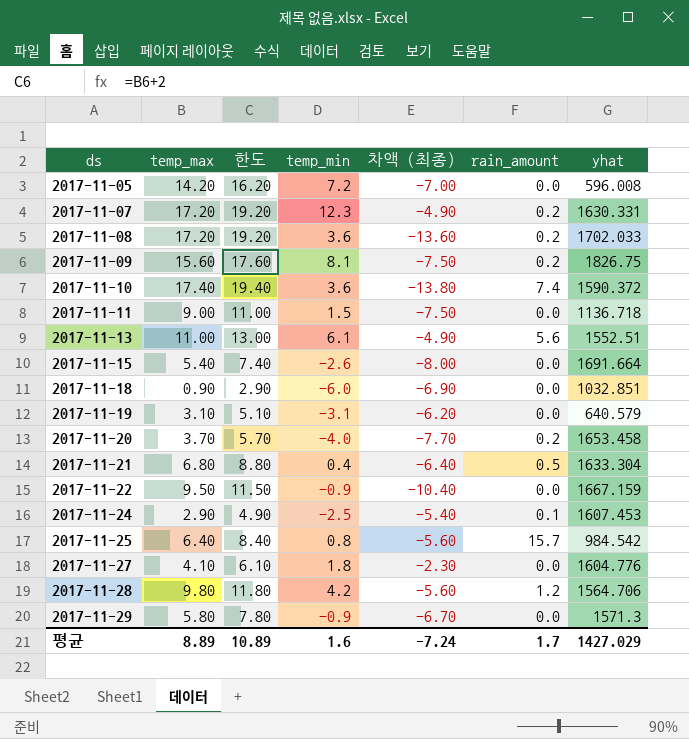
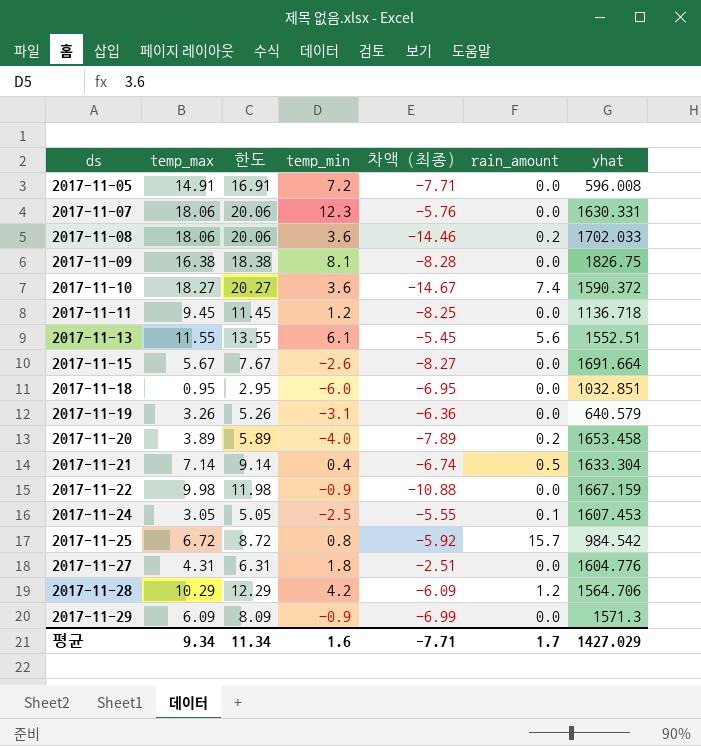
2017-11-05 | temp_max: 14.20 -> 14.91
2017-11-05 | 한도: 16.20 -> 16.91
2017-11-05 | 차액 (최종): -7.00 -> -7.71
2017-11-07 | temp_max: 17.20 -> 18.06
2017-11-07 | 한도: 19.20 -> 20.06
2017-11-07 | 차액 (최종): -4.90 -> -5.76
2017-11-07 | rain_amount: 0.2 -> 0.0
2017-11-08 | temp_max: 17.20 -> 18.06
2017-11-08 | 한도: 19.20 -> 20.06
2017-11-08 | 차액 (최종): -13.60 -> -14.46
2017-11-09 | temp_max: 15.60 -> 16.38
2017-11-09 | 한도: 17.60 -> 18.38
2017-11-09 | 차액 (최종): -7.50 -> -8.28
2017-11-09 | rain_amount: 0.2 -> 0.0
2017-11-10 | temp_max: 17.40 -> 18.27
2017-11-10 | 한도: 19.40 -> 20.27
2017-11-10 | 차액 (최종): -13.80 -> -14.67
2017-11-11 | temp_max: 9.00 -> 9.45
2017-11-11 | 한도: 11.00 -> 11.45
2017-11-11 | temp_min: 1.5 -> 1.2
2017-11-11 | 차액 (최종): -7.50 -> -8.25
2017-11-13 | temp_max: 11.00 -> 11.55
2017-11-13 | 한도: 13.00 -> 13.55
2017-11-13 | 차액 (최종): -4.90 -> -5.45
2017-11-15 | temp_max: 5.40 -> 5.67
2017-11-15 | 한도: 7.40 -> 7.67
2017-11-15 | 차액 (최종): -8.00 -> -8.27
2017-11-18 | temp_max: 0.90 -> 0.95
2017-11-18 | 한도: 2.90 -> 2.95
2017-11-18 | 차액 (최종): -6.90 -> -6.95
2017-11-19 | temp_max: 3.10 -> 3.26
2017-11-19 | 한도: 5.10 -> 5.26
2017-11-19 | 차액 (최종): -6.20 -> -6.36
2017-11-20 | temp_max: 3.70 -> 3.89
2017-11-20 | 한도: 5.70 -> 5.89
2017-11-20 | 차액 (최종): -7.70 -> -7.89
2017-11-21 | temp_max: 6.80 -> 7.14
2017-11-21 | 한도: 8.80 -> 9.14
2017-11-21 | 차액 (최종): -6.40 -> -6.74
2017-11-22 | temp_max: 9.50 -> 9.98
2017-11-22 | 한도: 11.50 -> 11.98
2017-11-22 | 차액 (최종): -10.40 -> -10.88
2017-11-24 | temp_max: 2.90 -> 3.05
2017-11-24 | 한도: 4.90 -> 5.05
2017-11-24 | 차액 (최종): -5.40 -> -5.55
2017-11-25 | temp_max: 6.40 -> 6.72
2017-11-25 | 한도: 8.40 -> 8.72
2017-11-25 | 차액 (최종): -5.60 -> -5.92
2017-11-27 | temp_max: 4.10 -> 4.31
2017-11-27 | 한도: 6.10 -> 6.31
2017-11-27 | 차액 (최종): -2.30 -> -2.51
2017-11-28 | temp_max: 9.80 -> 10.29
2017-11-28 | 한도: 11.80 -> 12.29
2017-11-28 | 차액 (최종): -5.60 -> -6.09
2017-11-29 | temp_max: 5.80 -> 6.09
2017-11-29 | 한도: 7.80 -> 8.09
2017-11-29 | 차액 (최종): -6.70 -> -6.99
평균 | temp_max: 8.89 -> 9.34
평균 | 한도: 10.89 -> 11.34
평균 | 차액 (최종): -7.24 -> -7.71

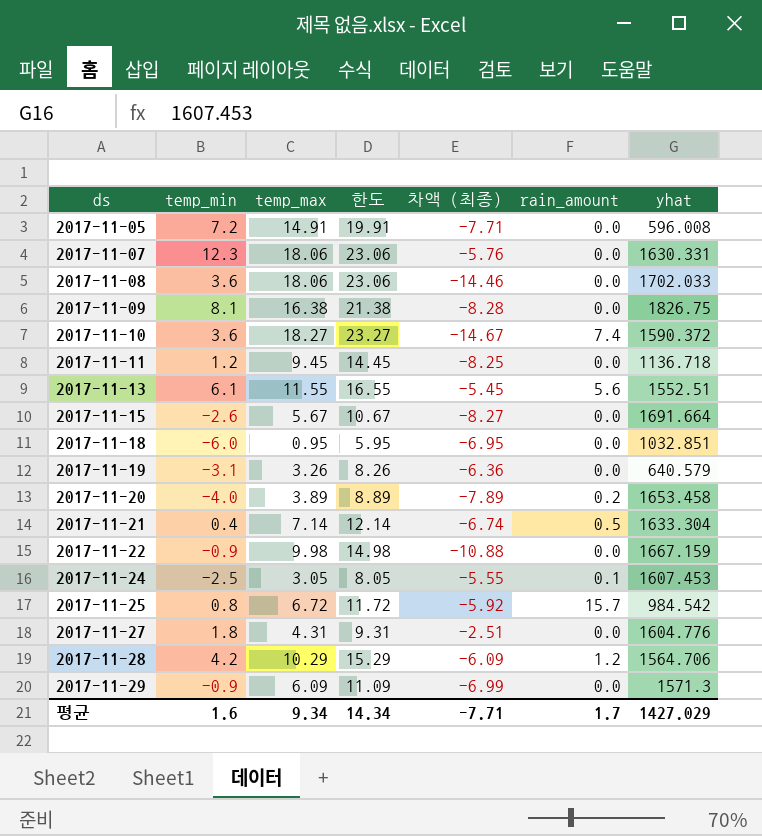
column temp_min | position: 4 -> 2
column 한도 | formula: [temp_max] + 2 -> [temp_max] + 5
2017-11-08 | rain_amount: 0.2 -> 0.0
평균 | 한도: 11.34 -> 14.34

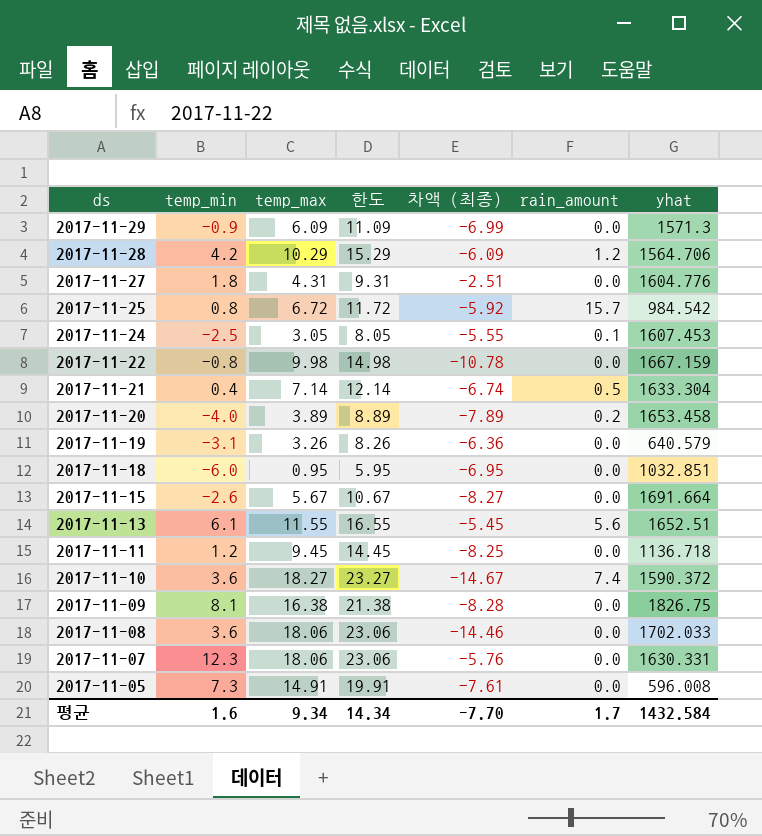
row order: ds ascending -> ds descending
2017-11-22 | temp_min: -0.9 -> -0.8
2017-11-22 | 차액 (최종): -10.88 -> -10.78
2017-11-13 | yhat: 1552.51 -> 1652.51
2017-11-05 | temp_min: 7.2 -> 7.3
2017-11-05 | 차액 (최종): -7.71 -> -7.61
평균 | 차액 (최종): -7.71 -> -7.70
평균 | yhat: 1427.029 -> 1432.584

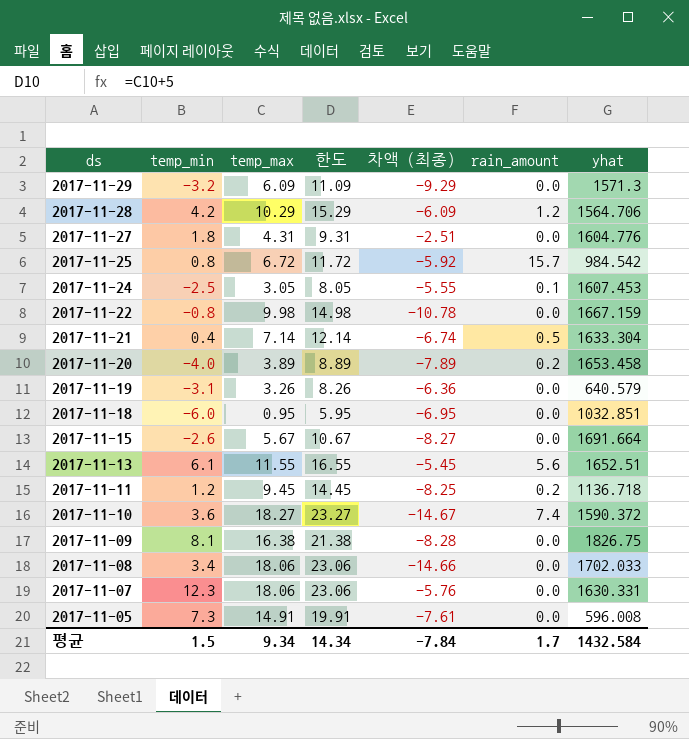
2017-11-29 | temp_min: -0.9 -> -3.2
2017-11-29 | 차액 (최종): -6.99 -> -9.29
2017-11-11 | rain_amount: 0.0 -> 0.2
2017-11-08 | temp_min: 3.6 -> 3.4
2017-11-08 | 차액 (최종): -14.46 -> -14.66
평균 | temp_min: 1.6 -> 1.5
평균 | 차액 (최종): -7.70 -> -7.84

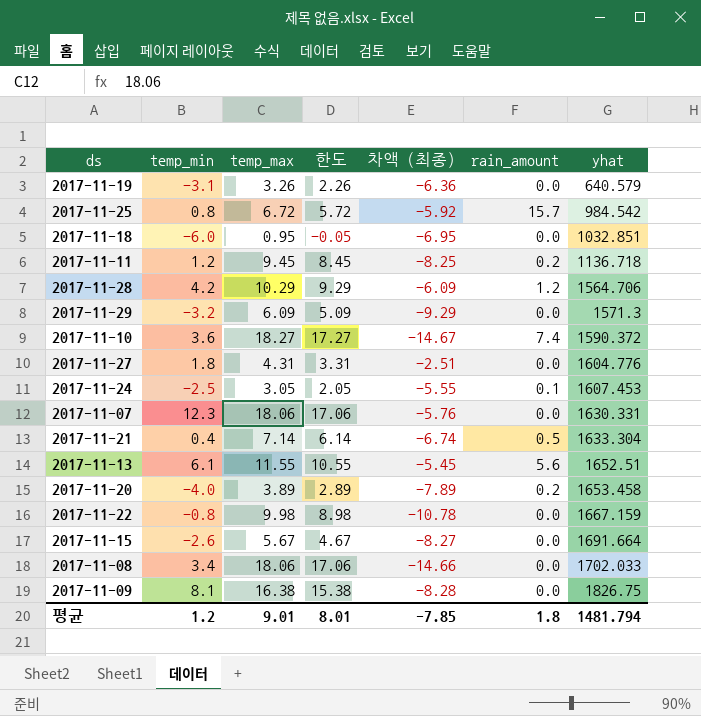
row order: ds descending -> yhat ascending
column 한도 | formula: [temp_max] + 5 -> [temp_max] - 1
row 2017-11-05: 7.3 | 14.91 | 19.91 | -7.61 | 0.0 | 596.008 -> none
평균 | temp_min: 1.5 -> 1.2
평균 | temp_max: 9.34 -> 9.01
평균 | 한도: 14.34 -> 8.01
평균 | 차액 (최종): -7.84 -> -7.85
평균 | rain_amount: 1.7 -> 1.8
평균 | yhat: 1432.584 -> 1481.794

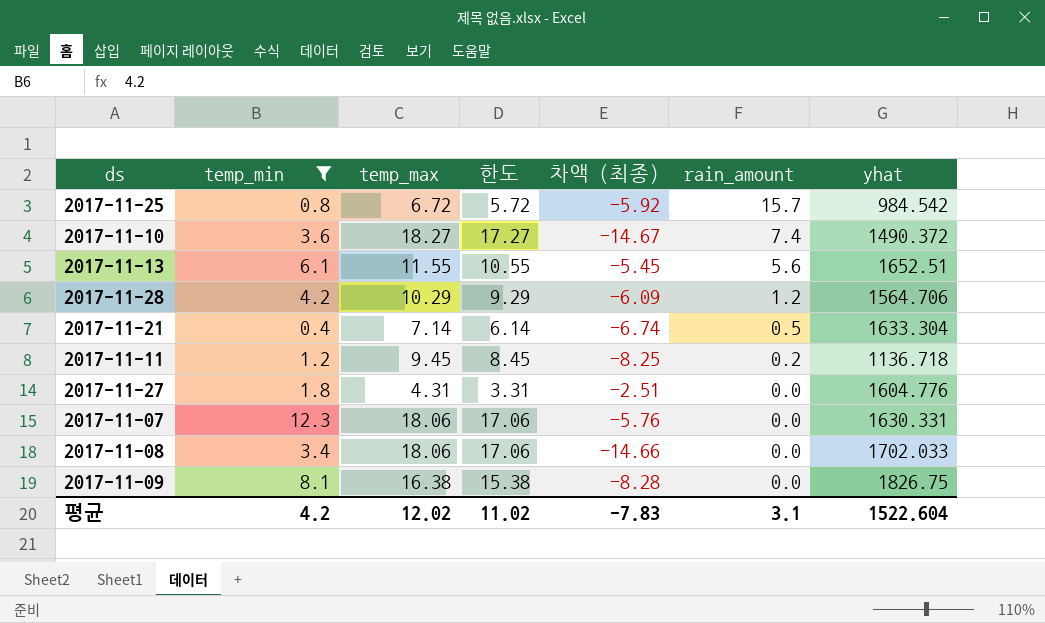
filter: none -> temp_min >= 0.4
row order: yhat ascending -> rain_amount descending
2017-11-10 | yhat: 1590.372 -> 1490.372
평균 | temp_min: 1.2 -> 4.2
평균 | temp_max: 9.01 -> 12.02
평균 | 한도: 8.01 -> 11.02
평균 | 차액 (최종): -7.85 -> -7.83
평균 | rain_amount: 1.8 -> 3.1
평균 | yhat: 1481.794 -> 1522.604

